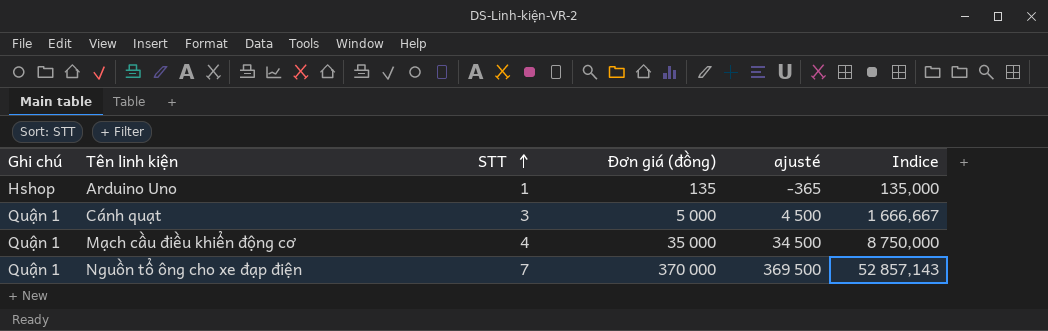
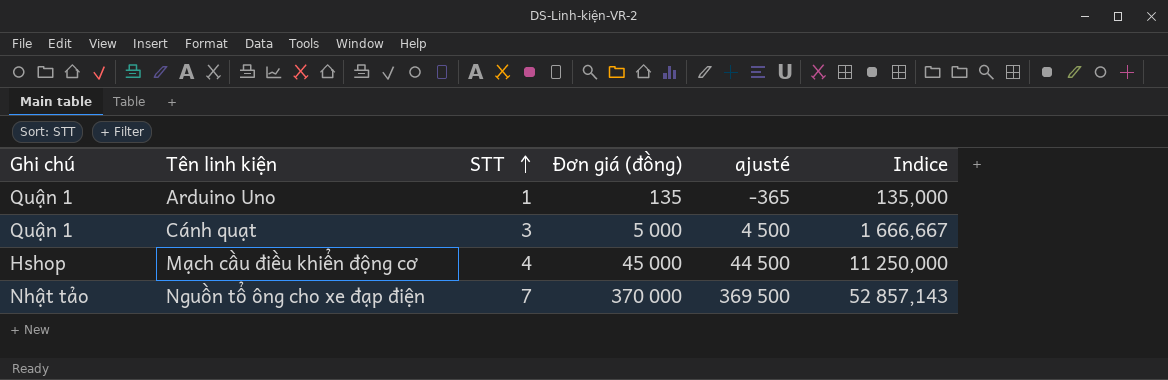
Arduino Uno | Ghi chú: Hshop -> Quận 1
Mạch cầu điều khiển động cơ | Ghi chú: Quận 1 -> Hshop
Mạch cầu điều khiển động cơ | Đơn giá (đồng): 35 000 -> 45 000
Mạch cầu điều khiển động cơ | ajusté: 34 500 -> 44 500
Mạch cầu điều khiển động cơ | Indice: 8 750,000 -> 11 250,000
Nguồn tổ ông cho xe đạp điện | Ghi chú: Quận 1 -> Nhật tảo

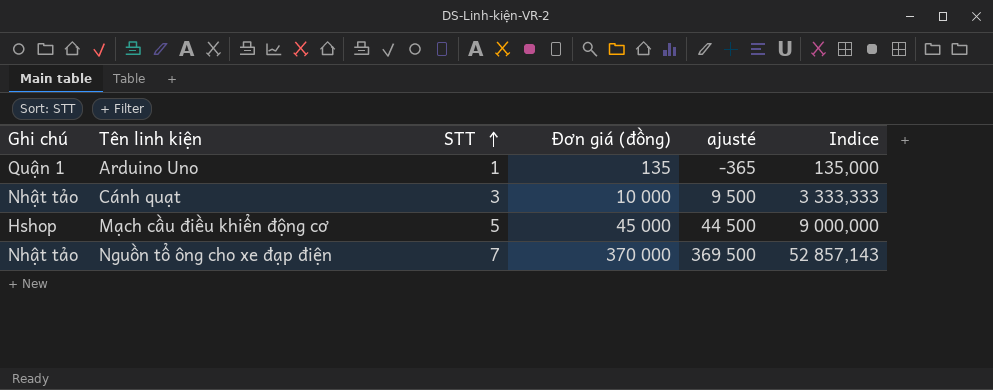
Cánh quạt | Ghi chú: Quận 1 -> Nhật tảo
Cánh quạt | Đơn giá (đồng): 5 000 -> 10 000
Cánh quạt | ajusté: 4 500 -> 9 500
Cánh quạt | Indice: 1 666,667 -> 3 333,333
Mạch cầu điều khiển động cơ | STT: 4 -> 5
Mạch cầu điều khiển động cơ | Indice: 11 250,000 -> 9 000,000

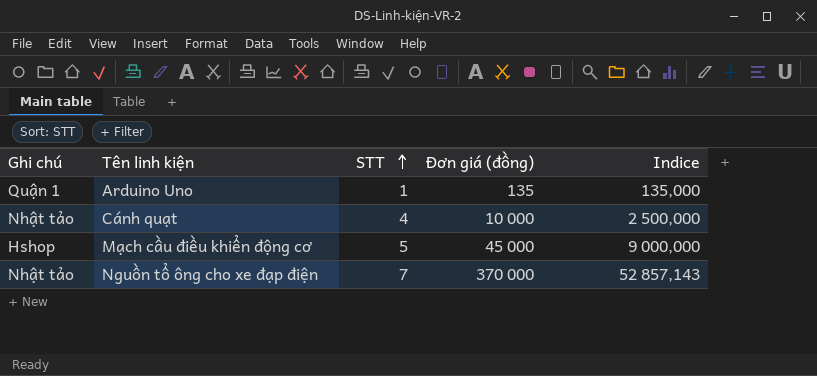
column ajusté | formula: [Đơn giá (đồng)] - 500 -> none
Cánh quạt | STT: 3 -> 4
Cánh quạt | Indice: 3 333,333 -> 2 500,000

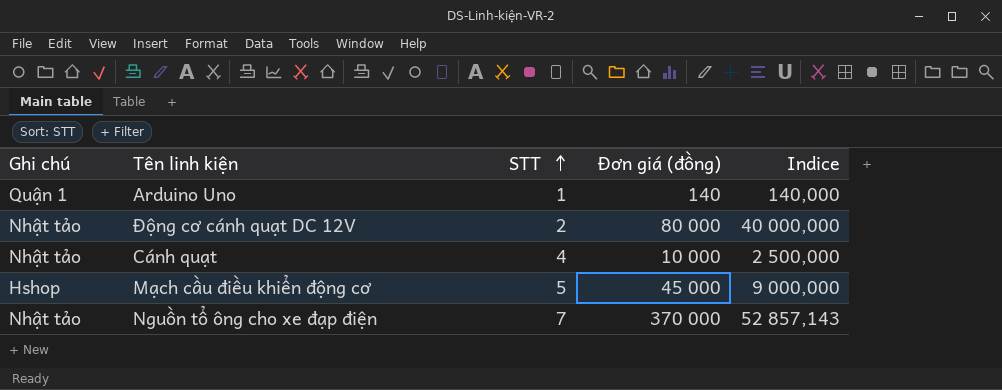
Arduino Uno | Đơn giá (đồng): 135 -> 140
Arduino Uno | Indice: 135,000 -> 140,000
row Động cơ cánh quạt DC 12V: none -> Nhật tảo | 2 | 80 000 | 40 000,000

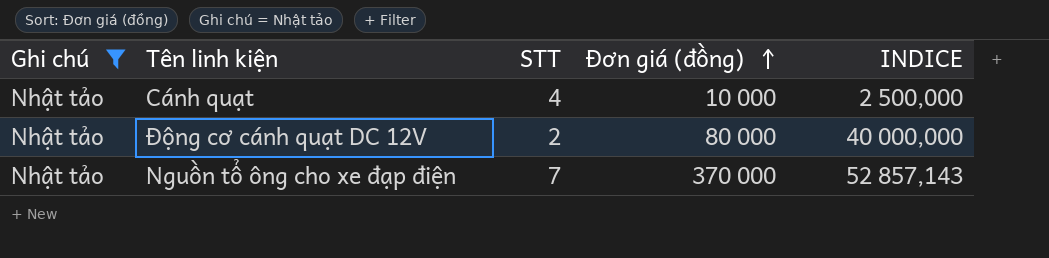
filter: none -> Ghi chú = Nhật tảo
row order: STT ascending -> Đơn giá (đồng) ascending
column name: Indice -> INDICE

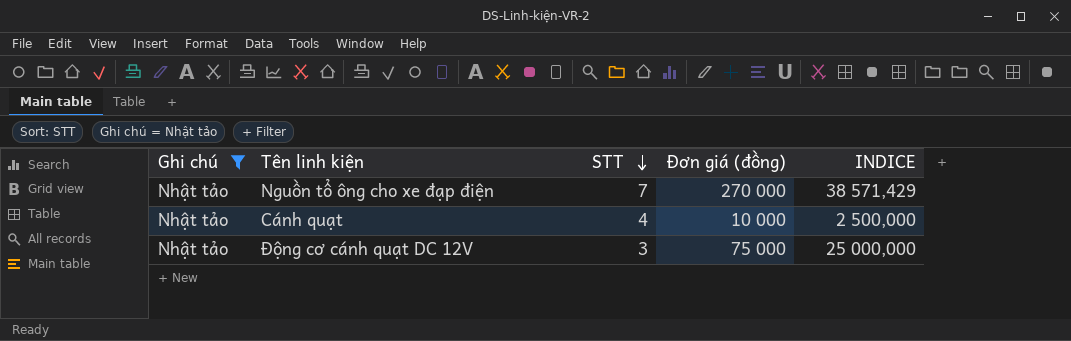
row order: Đơn giá (đồng) ascending -> STT descending
Nguồn tổ ông cho xe đạp điện | Đơn giá (đồng): 370 000 -> 270 000
Nguồn tổ ông cho xe đạp điện | INDICE: 52 857,143 -> 38 571,429
Động cơ cánh quạt DC 12V | STT: 2 -> 3
Động cơ cánh quạt DC 12V | Đơn giá (đồng): 80 000 -> 75 000
Động cơ cánh quạt DC 12V | INDICE: 40 000,000 -> 25 000,000

